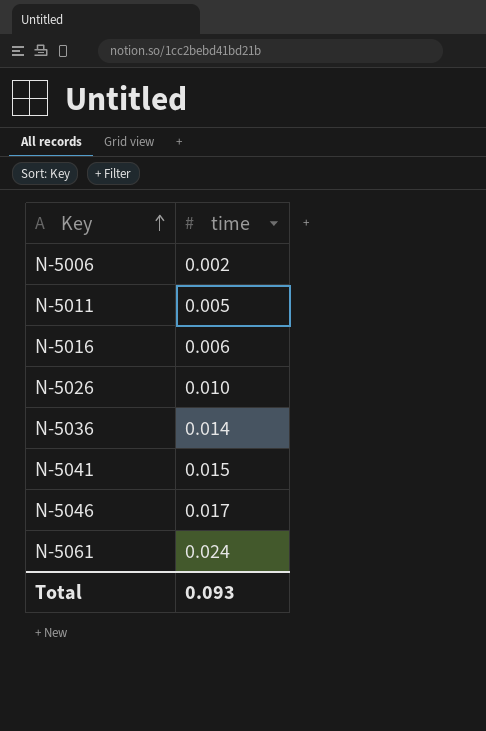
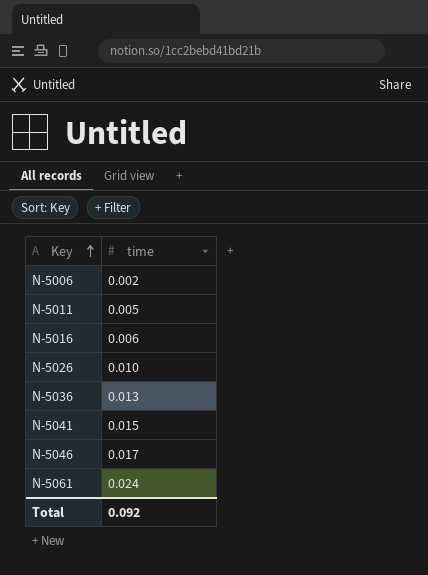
N-5036 | time: 0.014 -> 0.013
Total | time: 0.093 -> 0.092

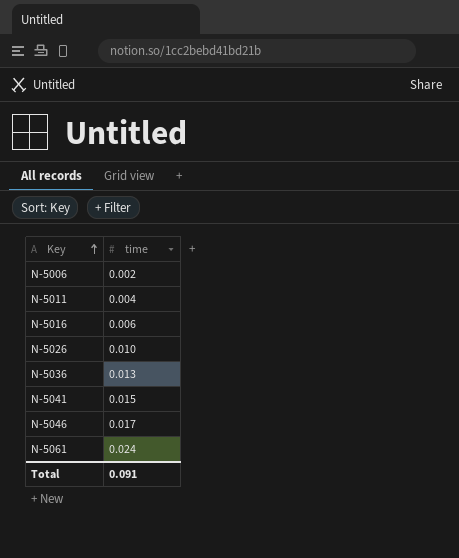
N-5011 | time: 0.005 -> 0.004
Total | time: 0.092 -> 0.091

